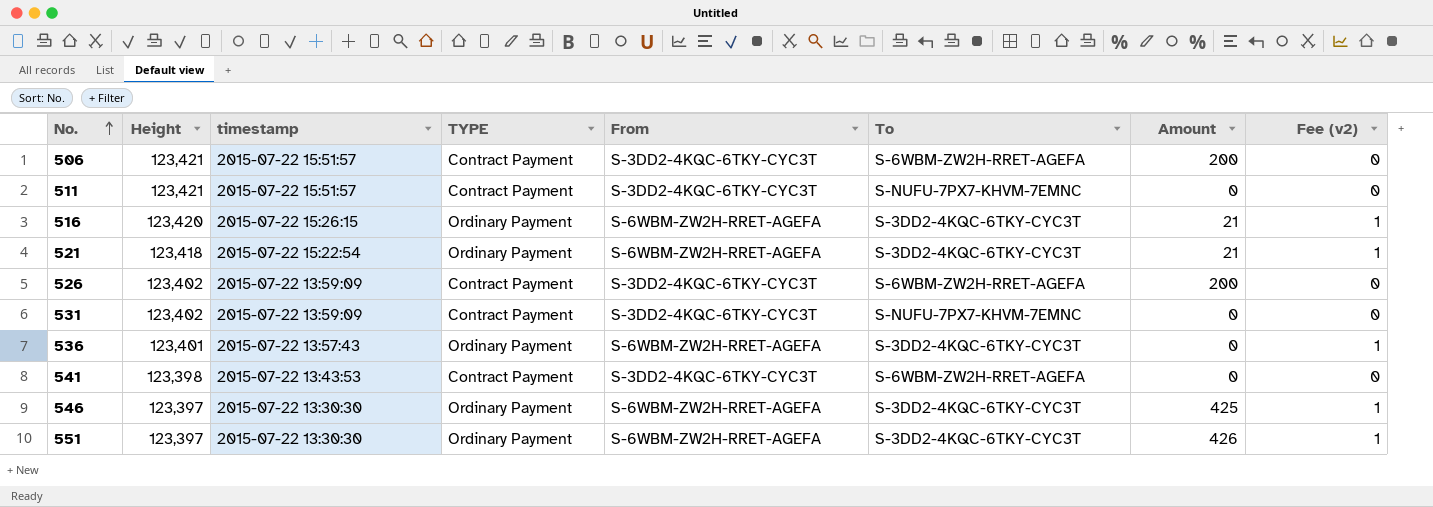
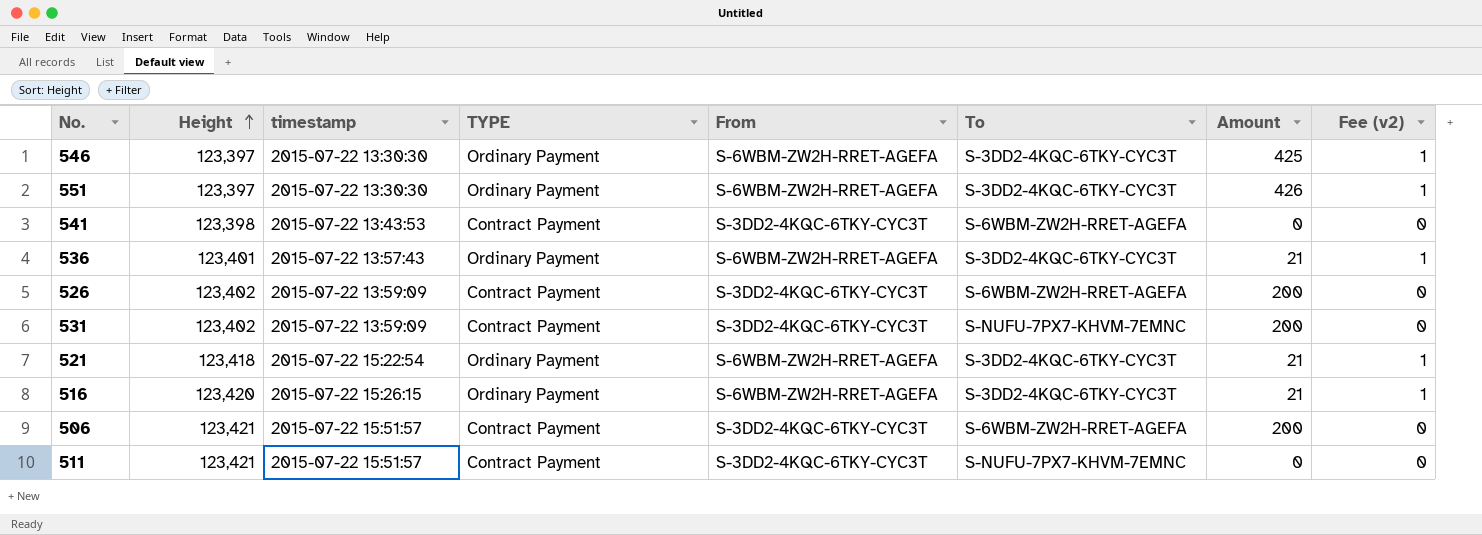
row order: No. ascending -> Height ascending
536 | Amount: 0 -> 21
531 | Amount: 0 -> 200

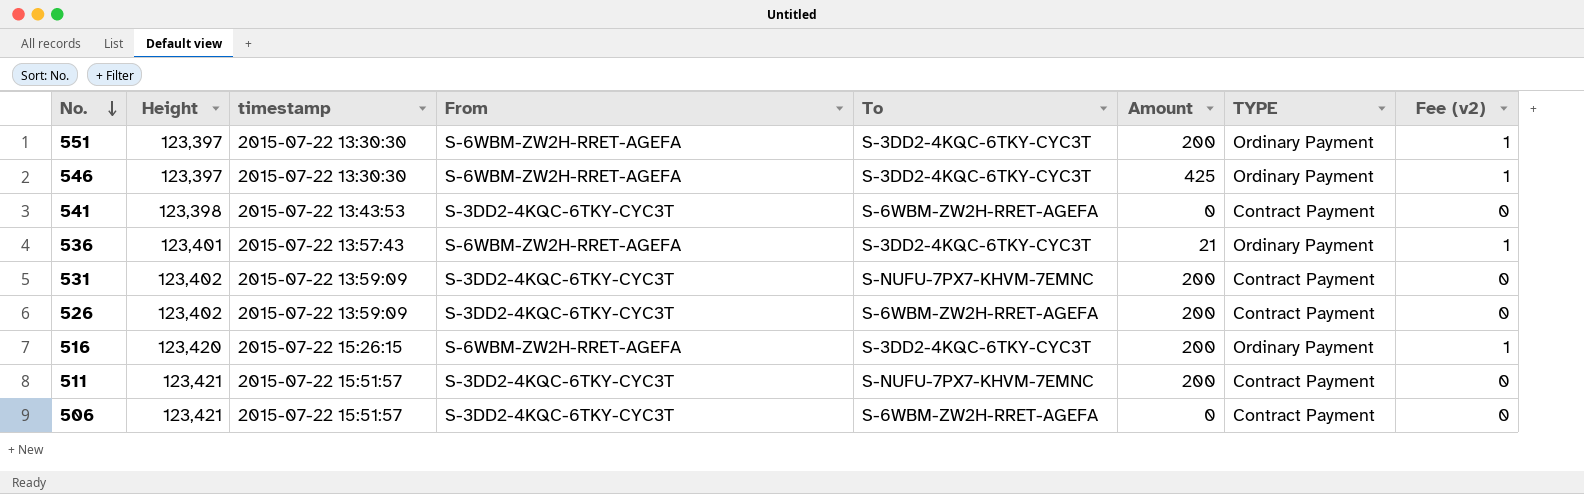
row order: Height ascending -> No. descending
column TYPE | position: 4 -> 7
row 521: 123,418 | 2015-07-22 15:22:54 | Ordinary Payment | S-6WBM-ZW2H-RRET-AGEFA | S-3DD2-4KQC-6TKY-CYC3T | 21 | 1 -> none
551 | Amount: 426 -> 200
516 | Amount: 21 -> 200
511 | Amount: 0 -> 200
506 | Amount: 200 -> 0

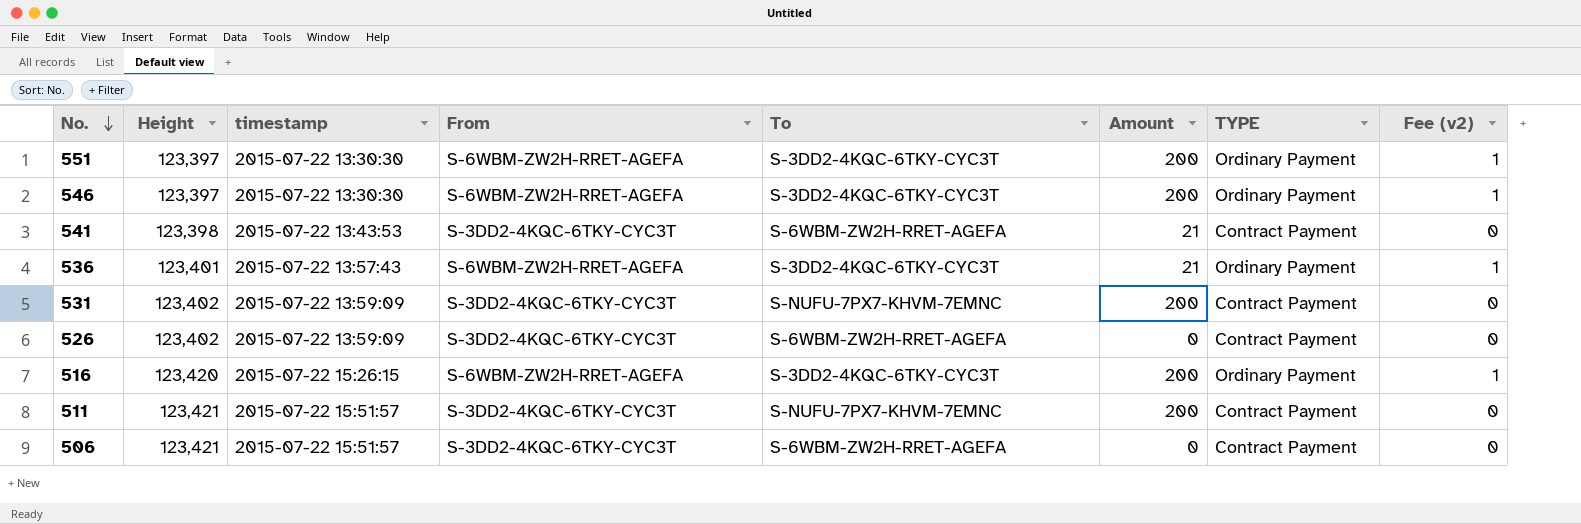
546 | Amount: 425 -> 200
541 | Amount: 0 -> 21
526 | Amount: 200 -> 0

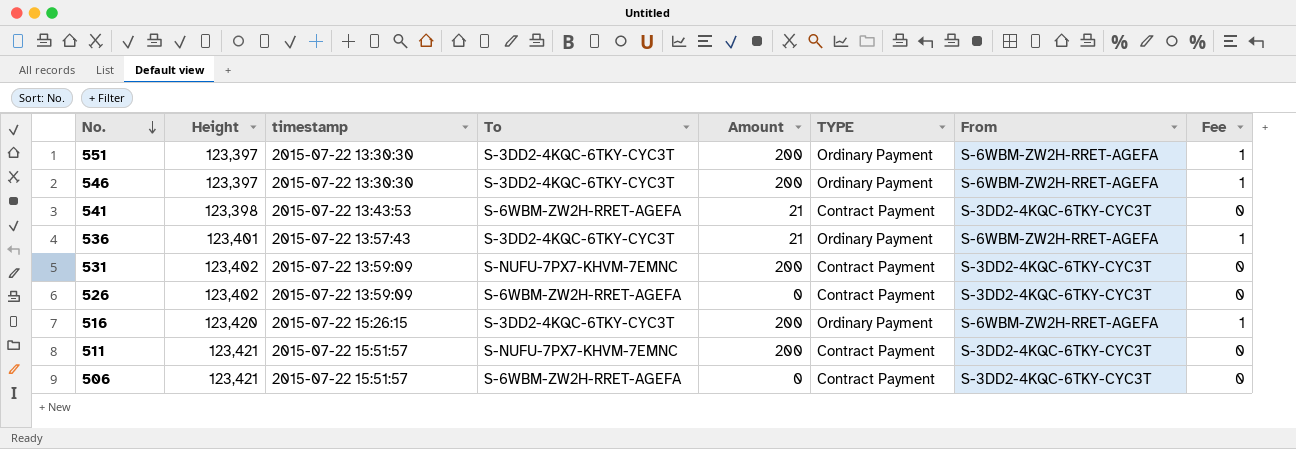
column From | position: 4 -> 7
column name: Fee (v2) -> Fee

